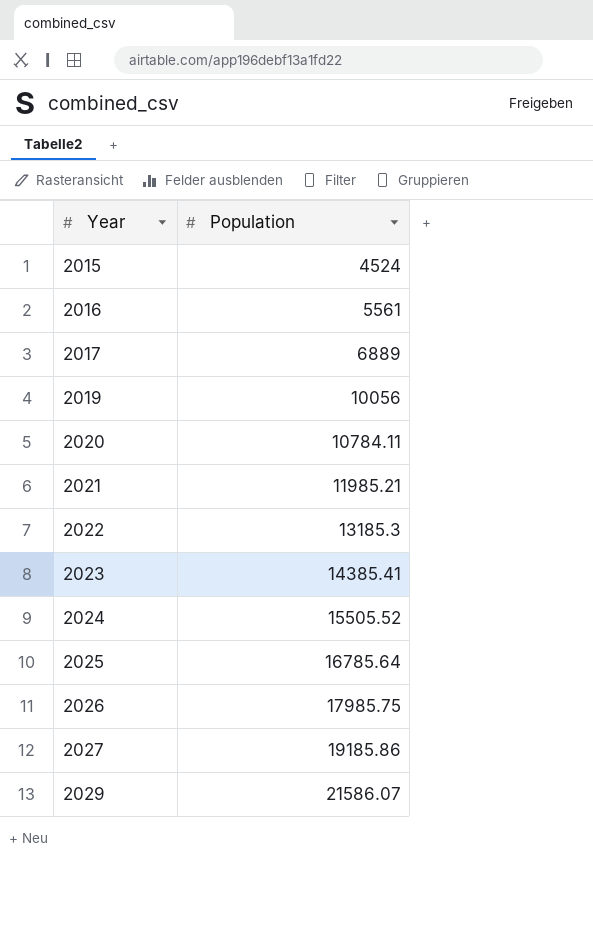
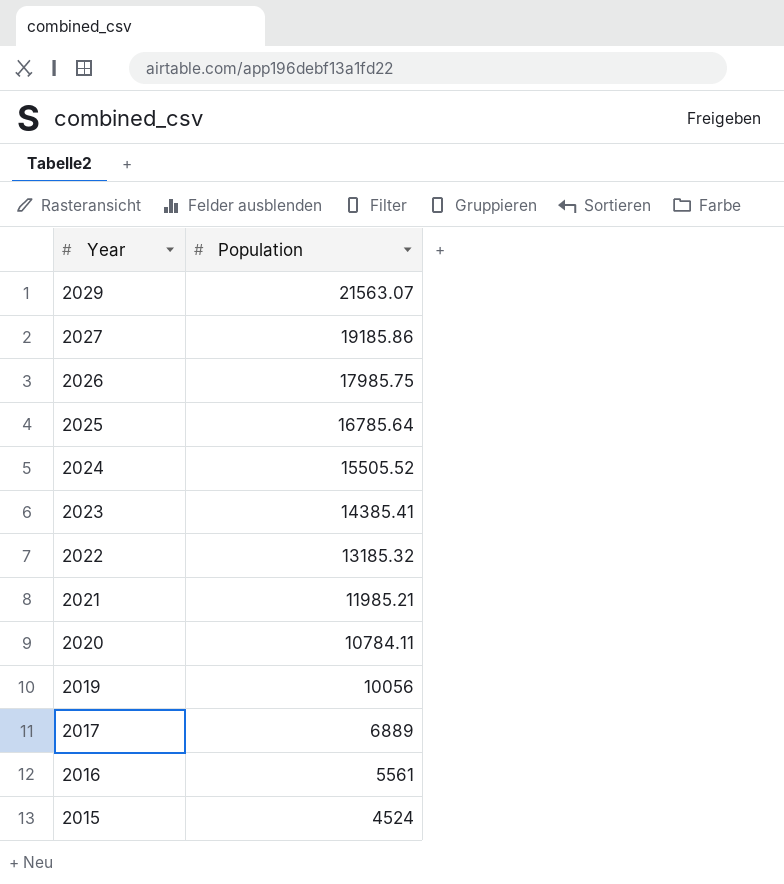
row order: Year ascending -> Year descending
2029 | Population: 21586.07 -> 21563.07
2022 | Population: 13185.3 -> 13185.32

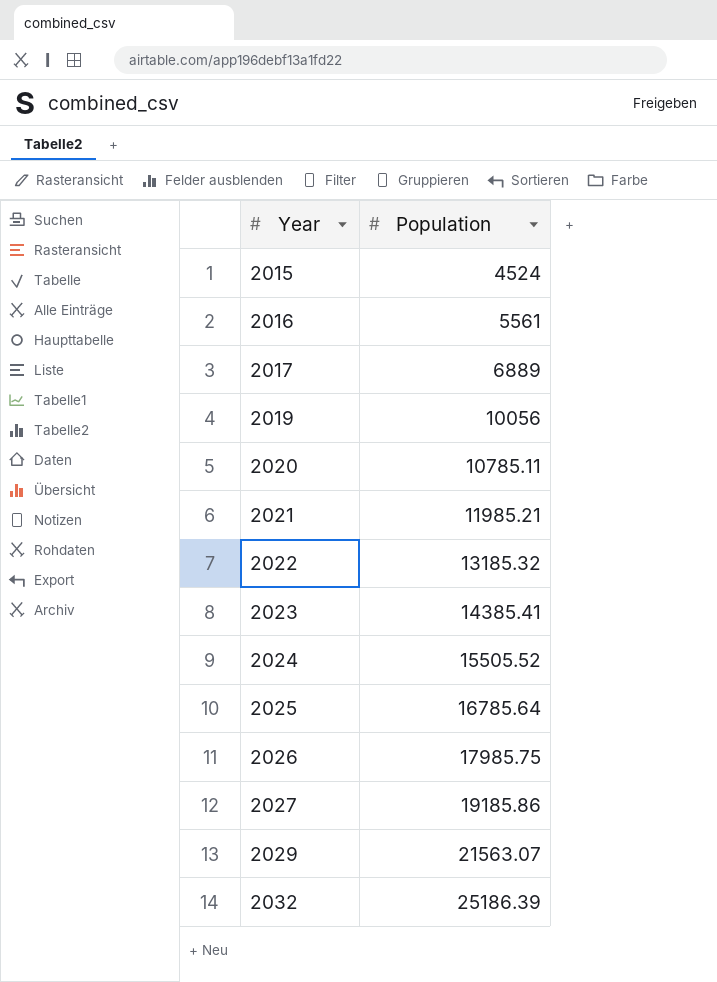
row order: Year descending -> Year ascending
2020 | Population: 10784.11 -> 10785.11
row 2032: none -> 25186.39

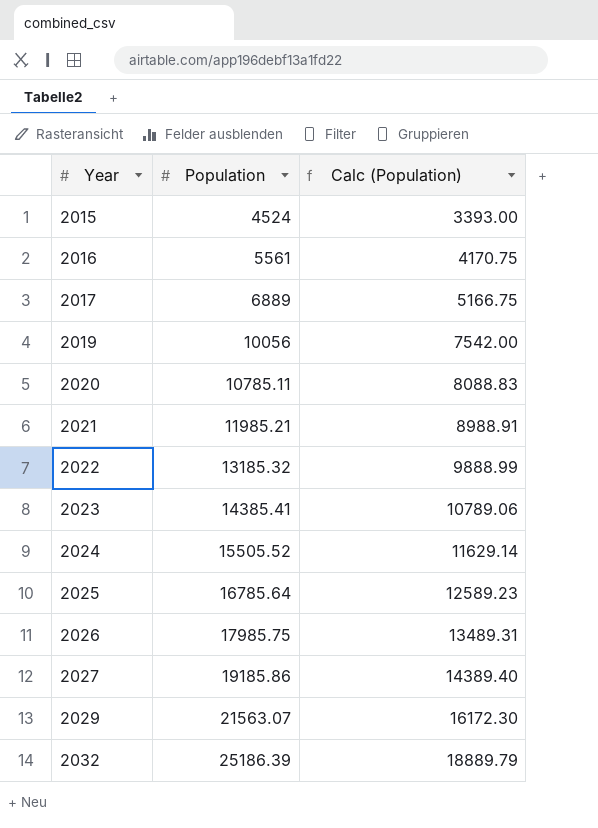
column Calc (Population) | formula: none -> [Population] * 0.75

